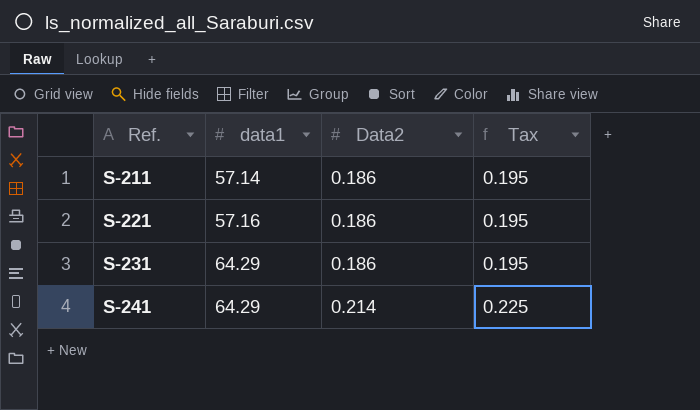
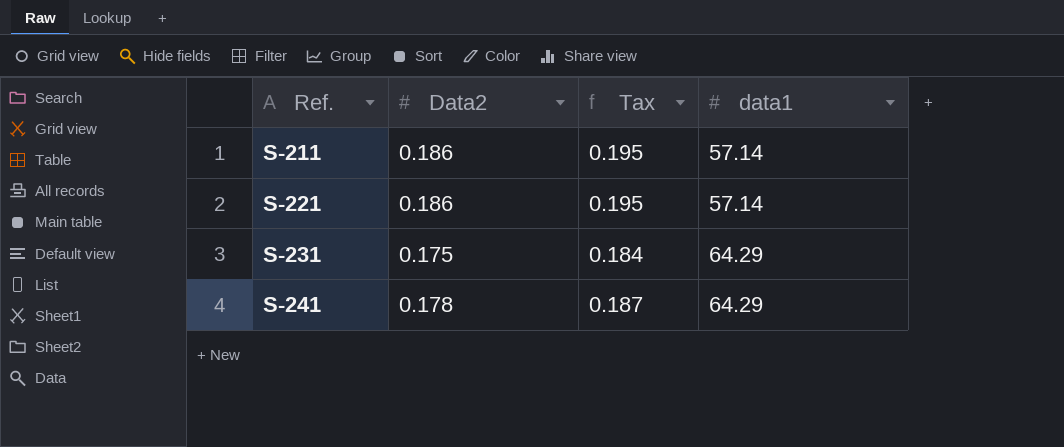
column data1 | position: 2 -> 4
S-221 | data1: 57.16 -> 57.14
S-231 | Data2: 0.186 -> 0.175
S-231 | Tax: 0.195 -> 0.184
S-241 | Data2: 0.214 -> 0.178
S-241 | Tax: 0.225 -> 0.187

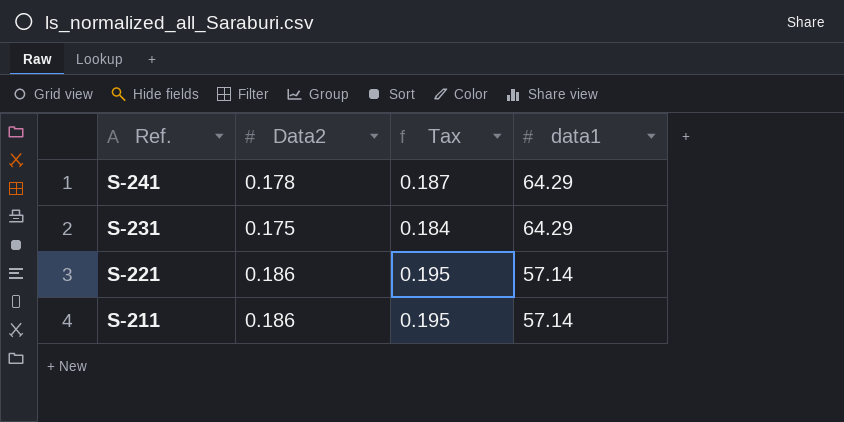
row order: Ref. ascending -> Ref. descending

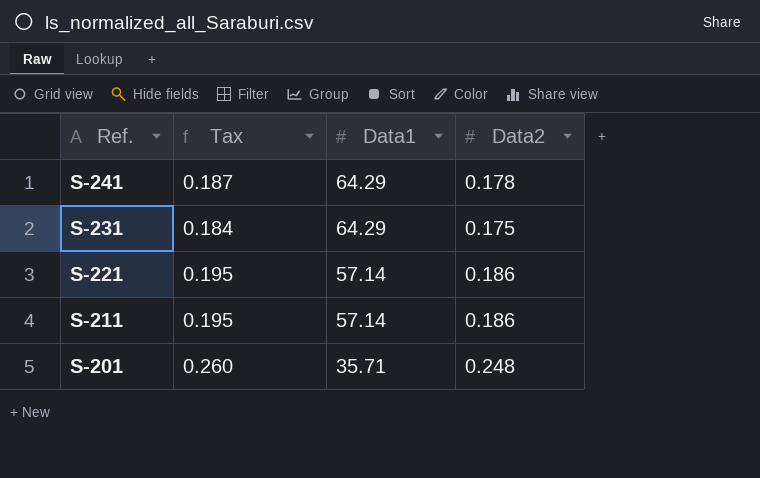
column name: data1 -> Data1
column Data2 | position: 2 -> 4
row S-201: none -> 0.260 | 35.71 | 0.248

